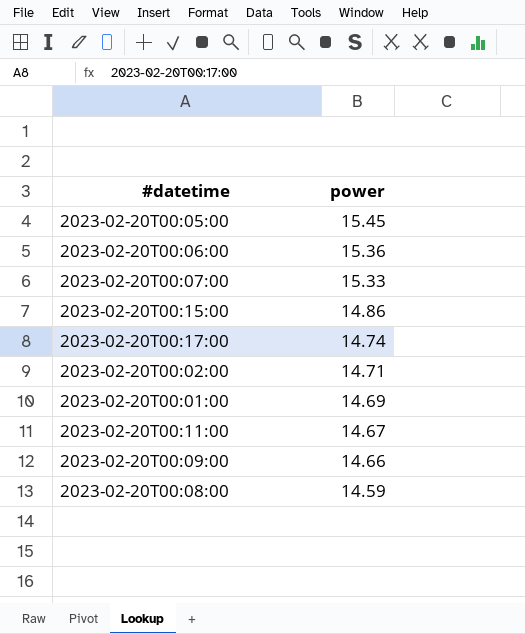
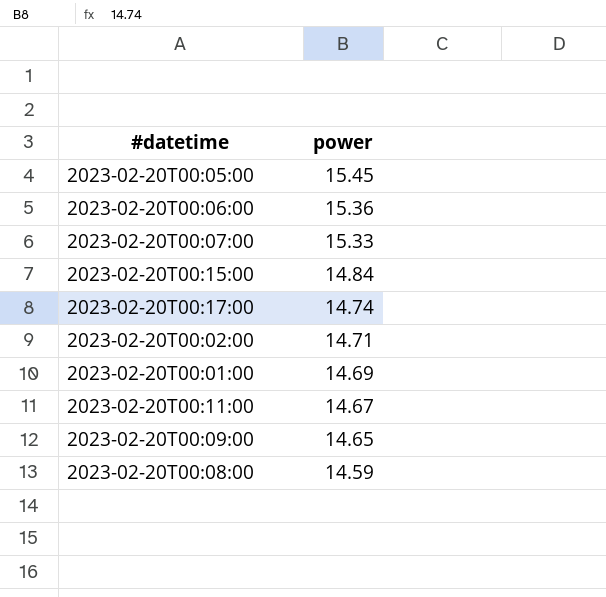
2023-02-20T00:15:00 | power: 14.86 -> 14.84
2023-02-20T00:09:00 | power: 14.66 -> 14.65

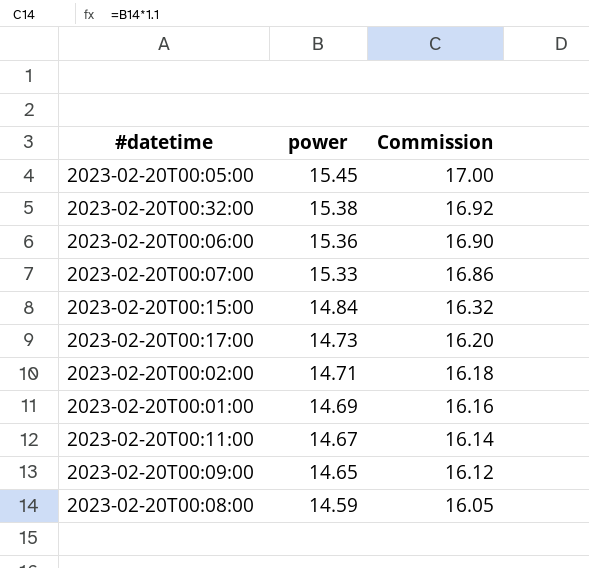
column Commission | formula: none -> [power] * 1.1
row 2023-02-20T00:32:00: none -> 15.38 | 16.92
2023-02-20T00:17:00 | power: 14.74 -> 14.73

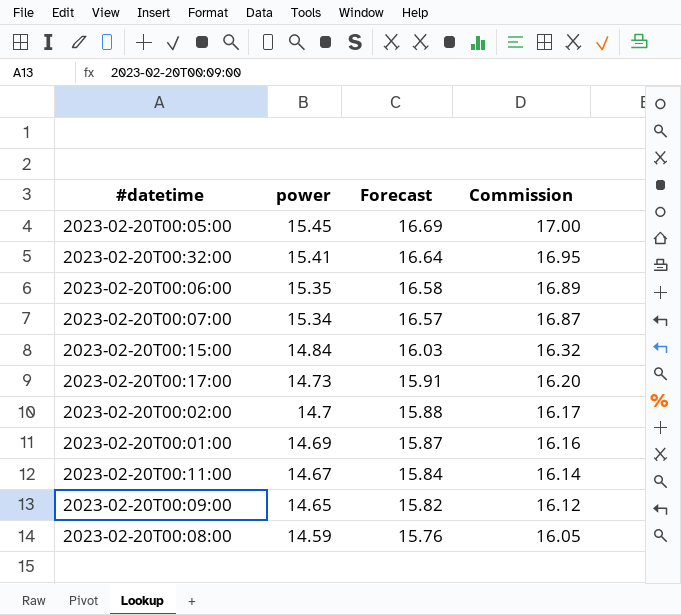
column Forecast | formula: none -> [power] * 1.08
2023-02-20T00:32:00 | power: 15.38 -> 15.41
2023-02-20T00:32:00 | Commission: 16.92 -> 16.95
2023-02-20T00:06:00 | power: 15.36 -> 15.35
2023-02-20T00:06:00 | Commission: 16.90 -> 16.89
2023-02-20T00:07:00 | power: 15.33 -> 15.34
2023-02-20T00:07:00 | Commission: 16.86 -> 16.87
2023-02-20T00:02:00 | power: 14.71 -> 14.7
2023-02-20T00:02:00 | Commission: 16.18 -> 16.17

